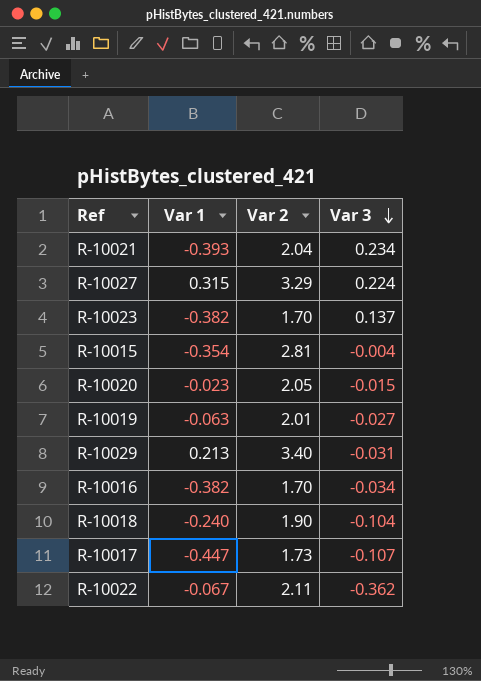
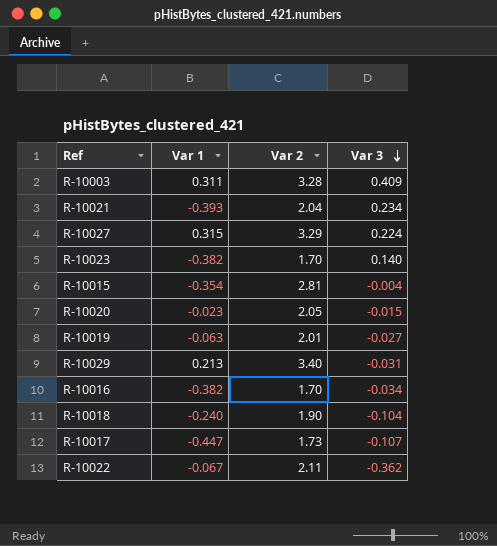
row R-10003: none -> 0.311 | 3.28 | 0.409
R-10023 | Var 3: 0.137 -> 0.140

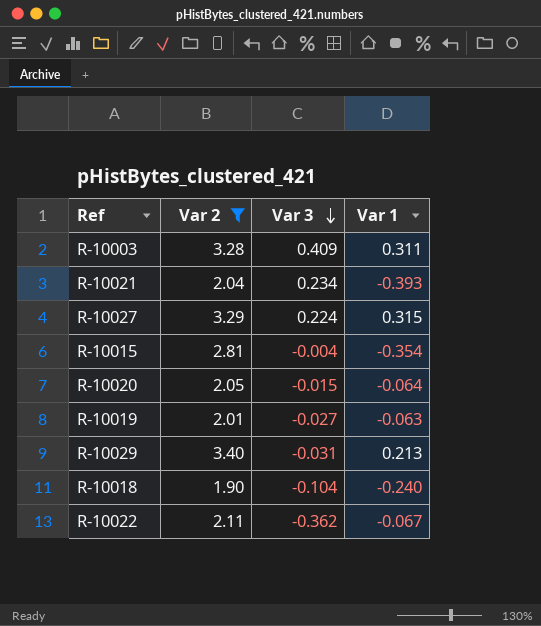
filter: none -> Var 2 >= 1.90
column Var 1 | position: 2 -> 4
R-10020 | Var 1: -0.023 -> -0.064

